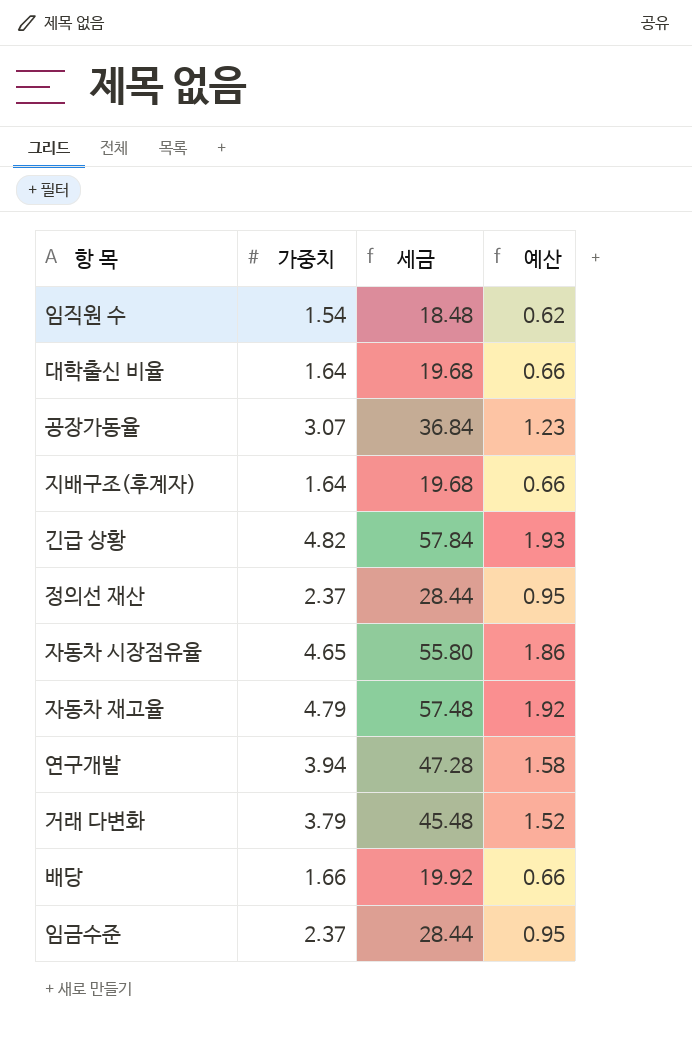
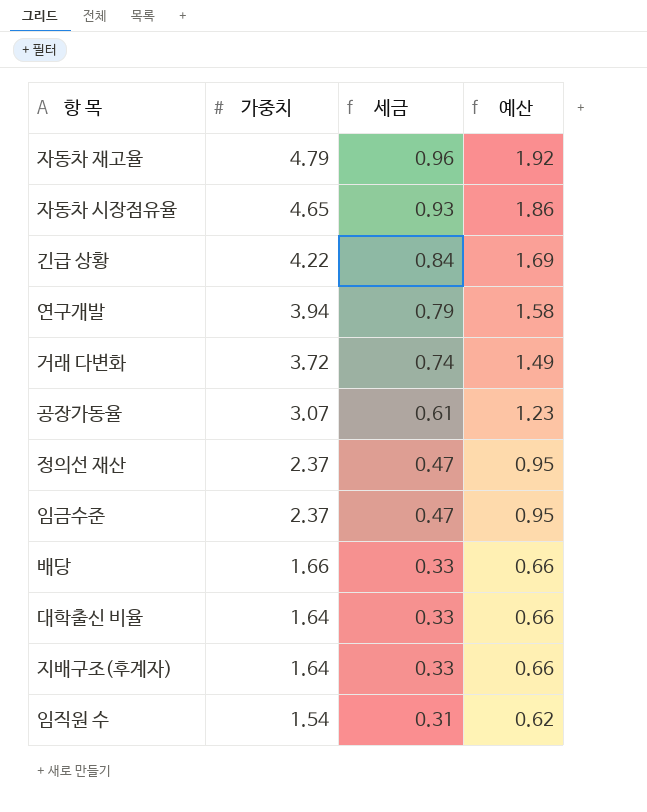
row order: none -> 가중치 descending
column 세금 | formula: [가중치] * 12 -> [가중치] * 0.2
긴급 상황 | 가중치: 4.82 -> 4.22
긴급 상황 | 예산: 1.93 -> 1.69
거래 다변화 | 가중치: 3.79 -> 3.72
거래 다변화 | 예산: 1.52 -> 1.49

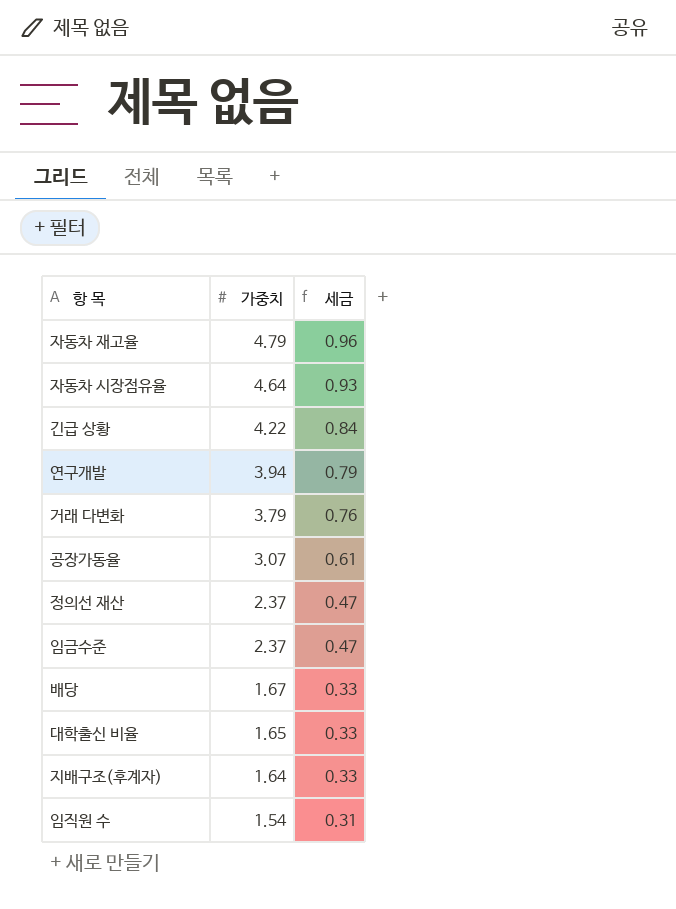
column 예산 | formula: [가중치] * 0.4 -> none
자동차 시장점유율 | 가중치: 4.65 -> 4.64
거래 다변화 | 가중치: 3.72 -> 3.79
거래 다변화 | 세금: 0.74 -> 0.76
배당 | 가중치: 1.66 -> 1.67
대학출신 비율 | 가중치: 1.64 -> 1.65

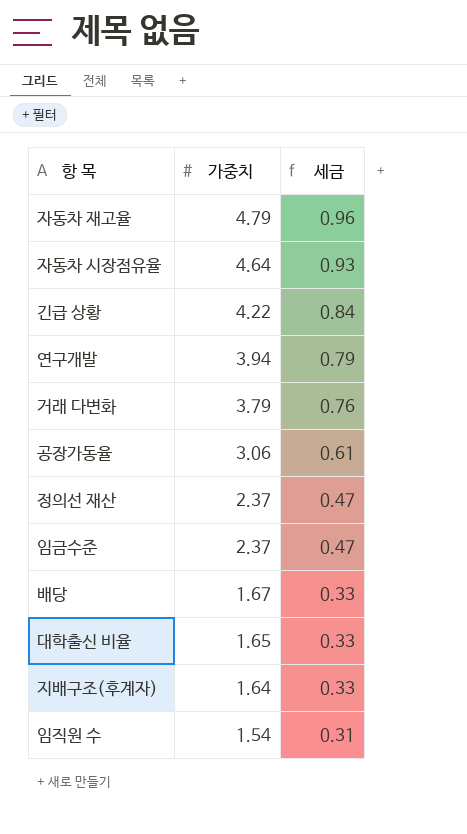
공장가동율 | 가중치: 3.07 -> 3.06

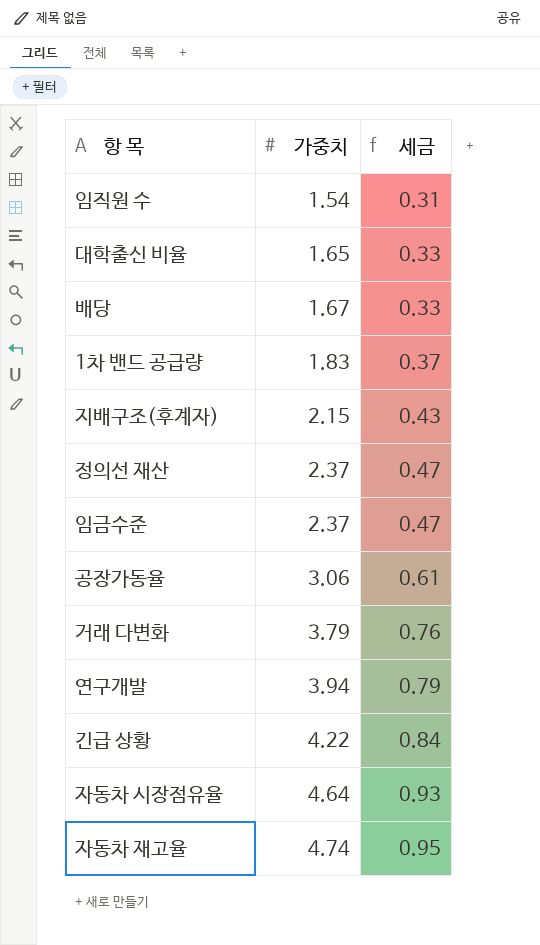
row order: 가중치 descending -> 가중치 ascending
row 1차 밴드 공급량: none -> 1.83 | 0.37
지배구조(후계자) | 가중치: 1.64 -> 2.15
지배구조(후계자) | 세금: 0.33 -> 0.43
자동차 재고율 | 가중치: 4.79 -> 4.74
자동차 재고율 | 세금: 0.96 -> 0.95

